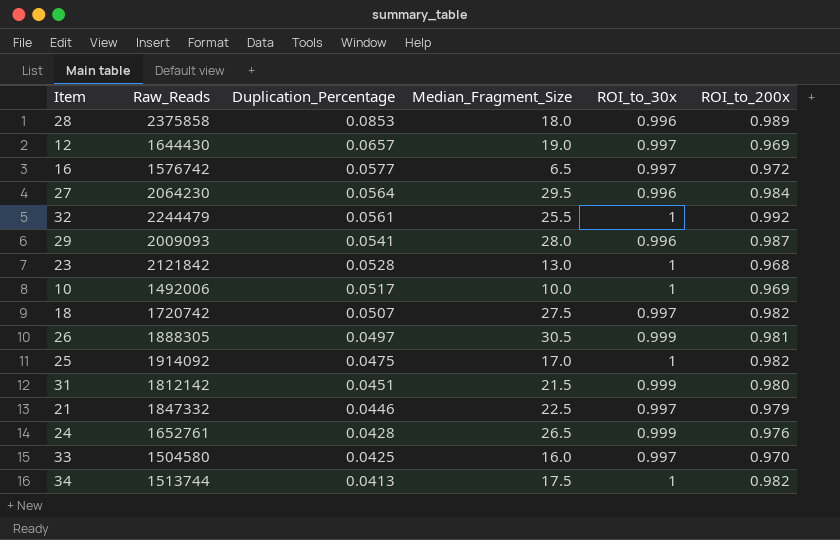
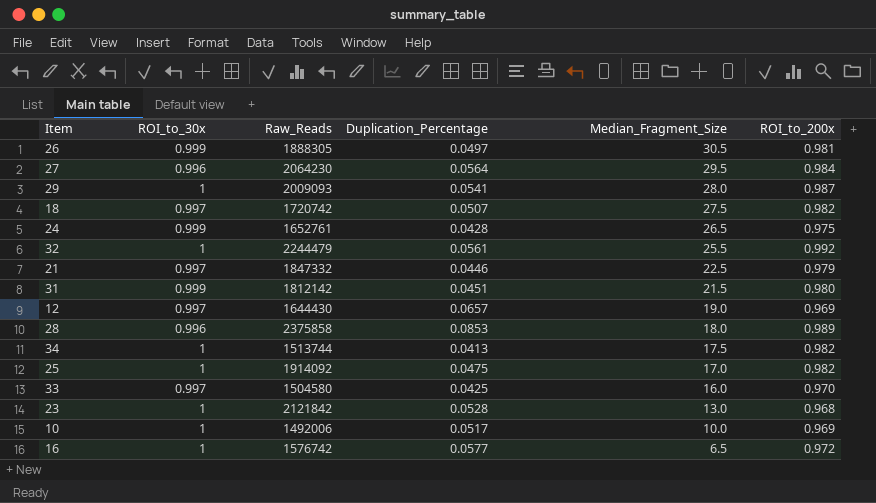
row order: Duplication_Percentage descending -> Median_Fragment_Size descending
column ROI_to_30x | position: 5 -> 2
29 | ROI_to_30x: 0.996 -> 1
24 | ROI_to_200x: 0.976 -> 0.975
16 | ROI_to_30x: 0.997 -> 1

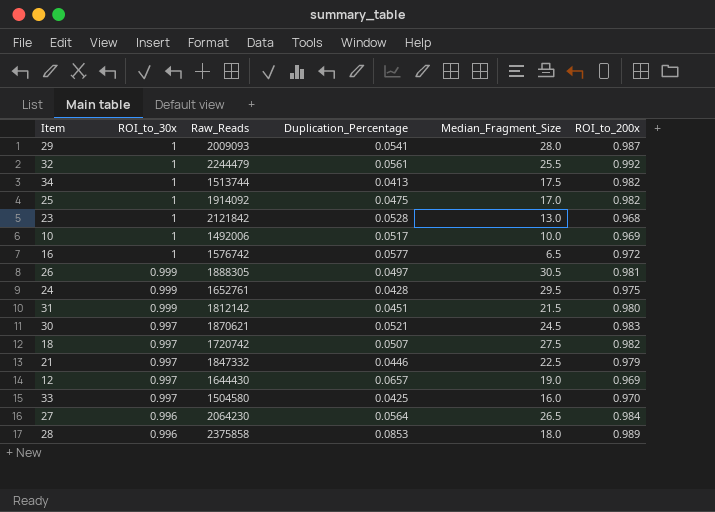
row order: Median_Fragment_Size descending -> ROI_to_30x descending
24 | Median_Fragment_Size: 26.5 -> 29.5
row 30: none -> 0.997 | 1870621 | 0.0521 | 24.5 | 0.983
27 | Median_Fragment_Size: 29.5 -> 26.5

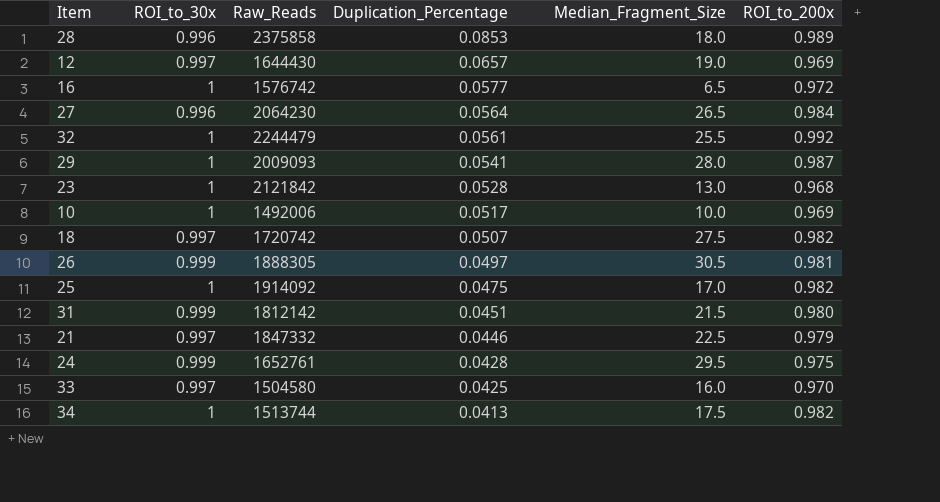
row order: ROI_to_30x descending -> Duplication_Percentage descending
row 30: 0.997 | 1870621 | 0.0521 | 24.5 | 0.983 -> none

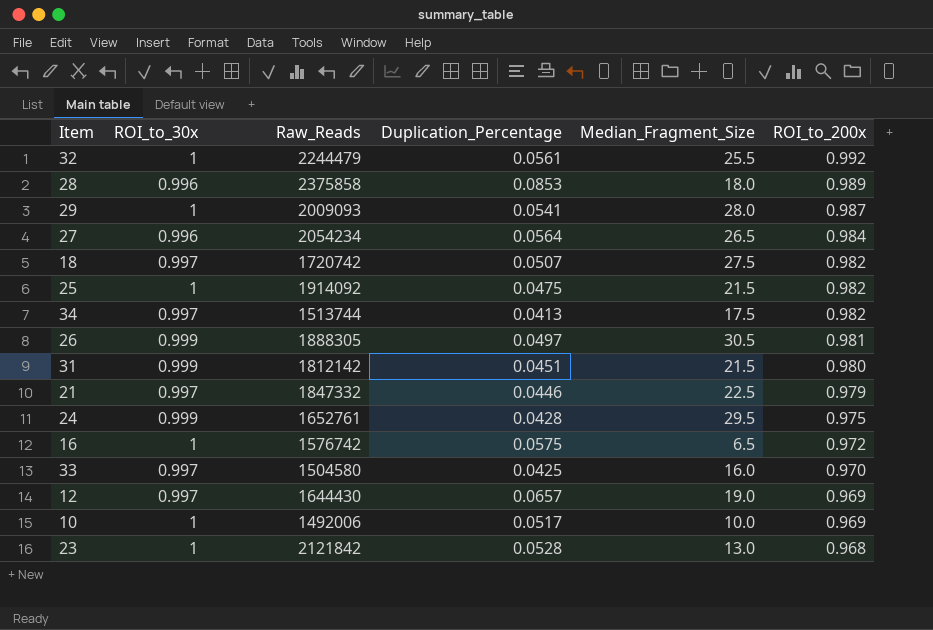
row order: Duplication_Percentage descending -> ROI_to_200x descending
27 | Raw_Reads: 2064230 -> 2054234
25 | Median_Fragment_Size: 17.0 -> 21.5
34 | ROI_to_30x: 1 -> 0.997
16 | Duplication_Percentage: 0.0577 -> 0.0575

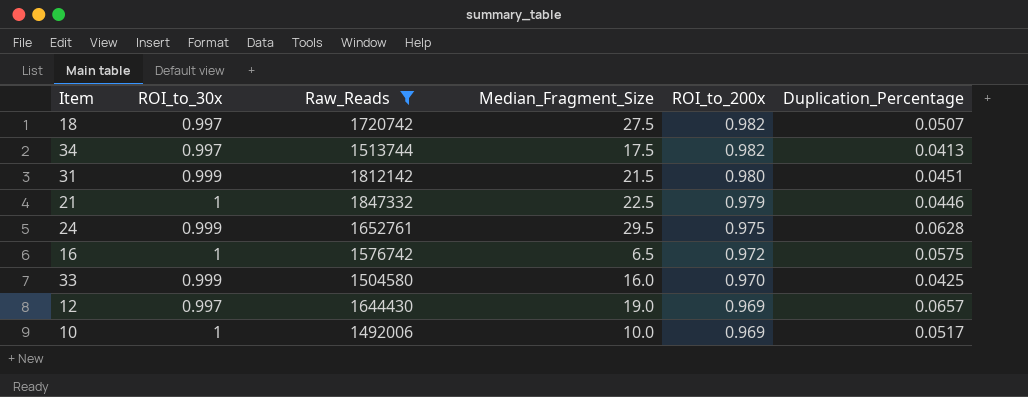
filter: none -> Raw_Reads <= 1847332
column Duplication_Percentage | position: 4 -> 6
21 | ROI_to_30x: 0.997 -> 1
24 | Duplication_Percentage: 0.0428 -> 0.0628
33 | ROI_to_30x: 0.997 -> 0.999

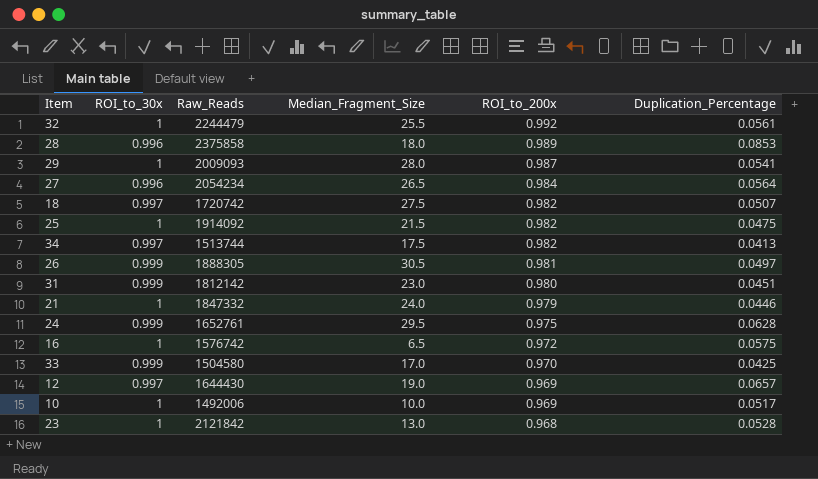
filter: Raw_Reads <= 1847332 -> none
31 | Median_Fragment_Size: 21.5 -> 23.0
21 | Median_Fragment_Size: 22.5 -> 24.0
33 | Median_Fragment_Size: 16.0 -> 17.0

